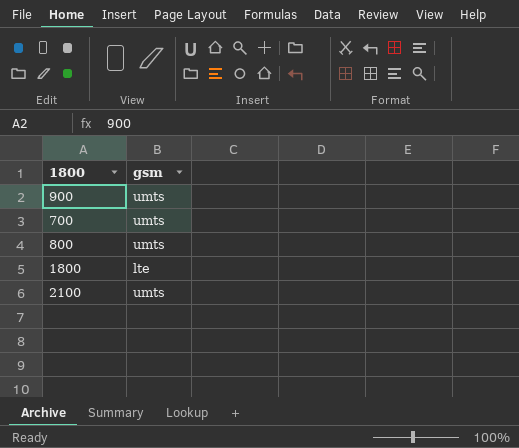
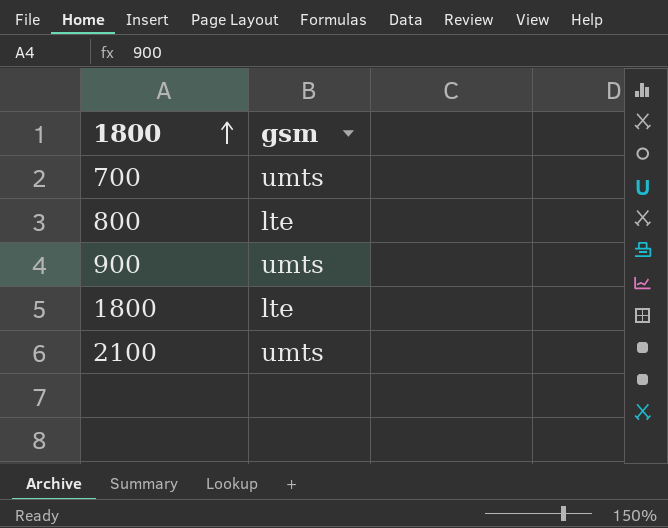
row order: none -> 1800 ascending
800 | gsm: umts -> lte

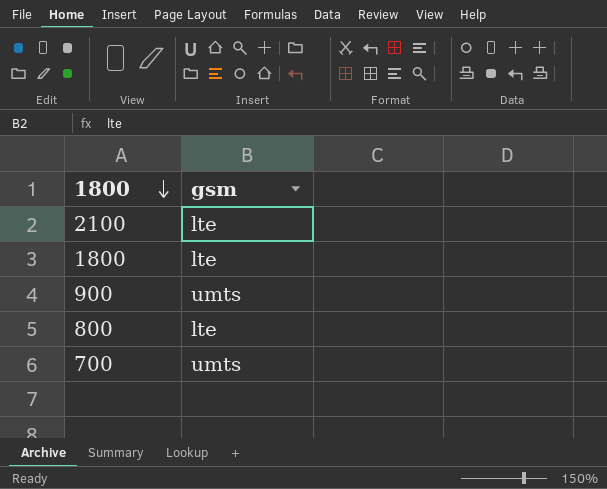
row order: 1800 ascending -> 1800 descending
2100 | gsm: umts -> lte

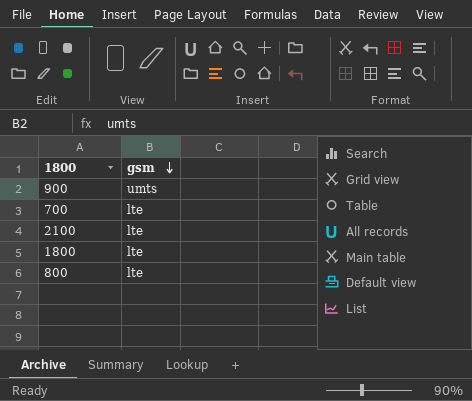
row order: 1800 descending -> gsm descending
700 | gsm: umts -> lte

